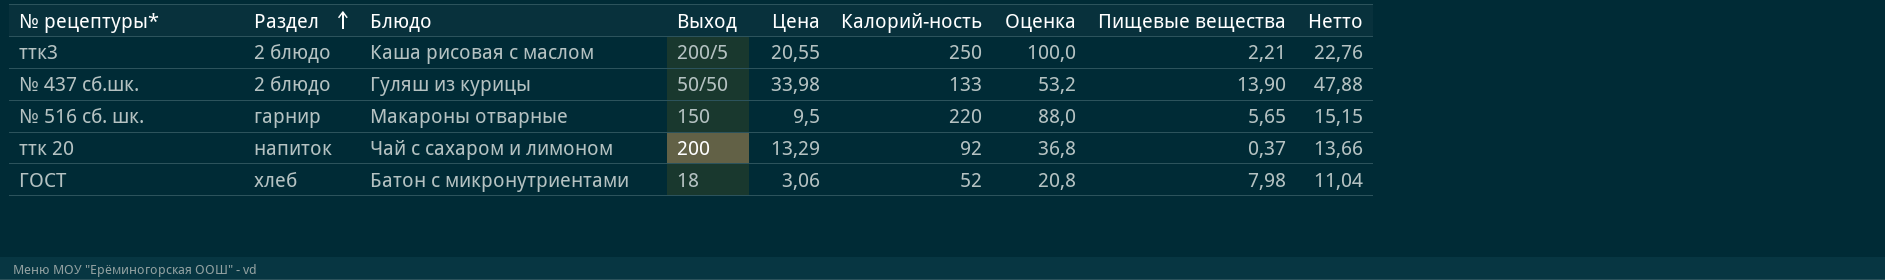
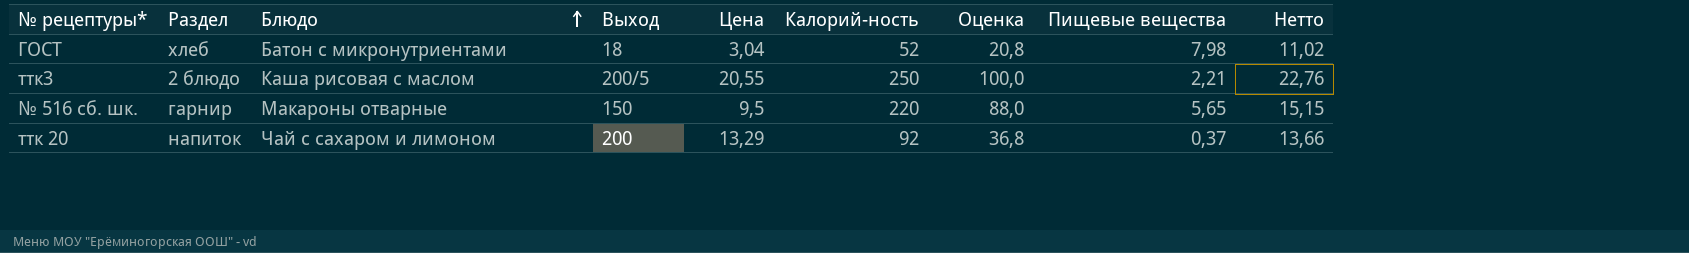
row order: Раздел ascending -> Блюдо ascending
row № 437 сб.шк.: 2 блюдо | Гуляш из курицы | 50/50 | 33,98 | 133 | 53,2 | 13,90 | 47,88 -> none
ГОСТ | Цена: 3,06 -> 3,04
ГОСТ | Нетто: 11,04 -> 11,02

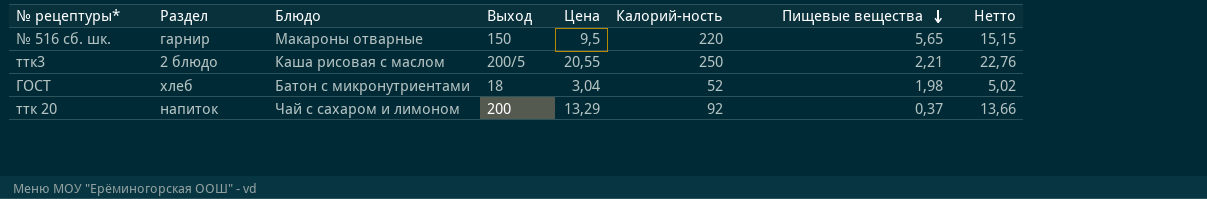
row order: Блюдо ascending -> Пищевые вещества descending
column Оценка | formula: [Калорий-ность] * 0,4 -> none
ГОСТ | Пищевые вещества: 7,98 -> 1,98
ГОСТ | Нетто: 11,02 -> 5,02

